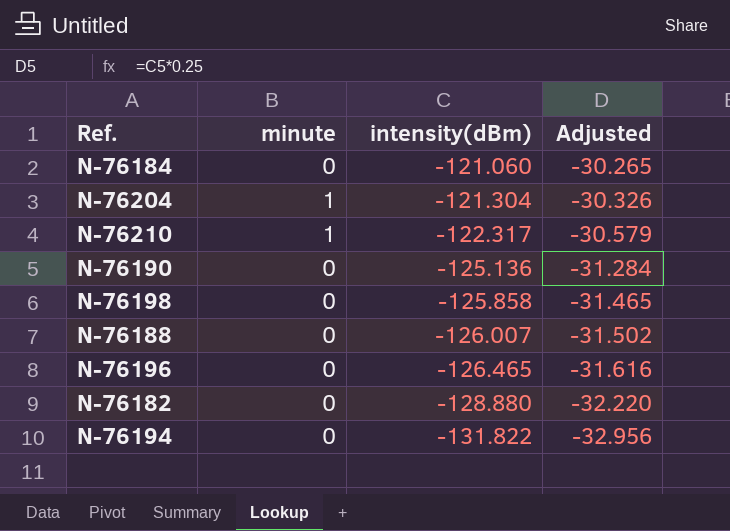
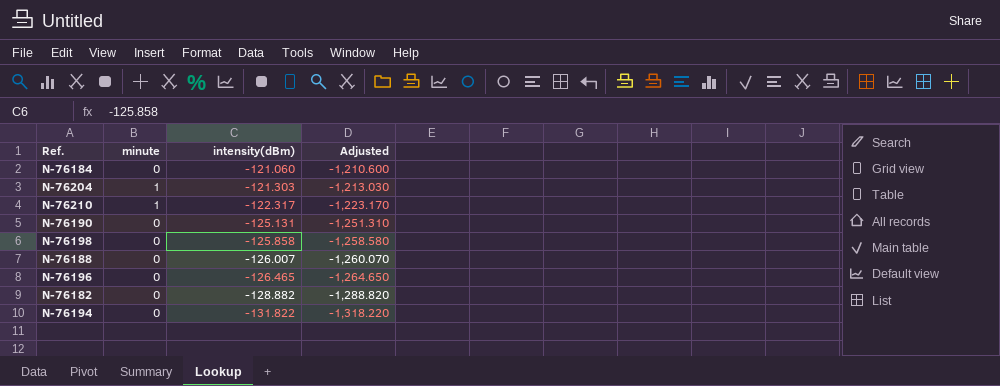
column Adjusted | formula: [intensity(dBm)] * 0.25 -> [intensity(dBm)] * 10
N-76204 | intensity(dBm): -121.304 -> -121.303
N-76190 | intensity(dBm): -125.136 -> -125.131
N-76182 | intensity(dBm): -128.880 -> -128.882

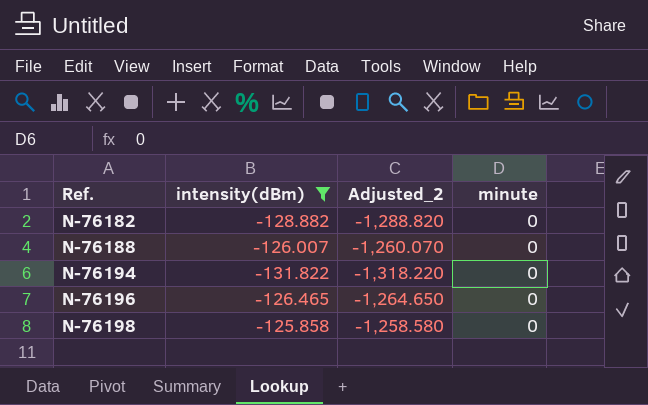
filter: none -> intensity(dBm) <= -125.858
row order: intensity(dBm) descending -> Ref. ascending
column name: Adjusted -> Adjusted_2
column minute | position: 2 -> 4

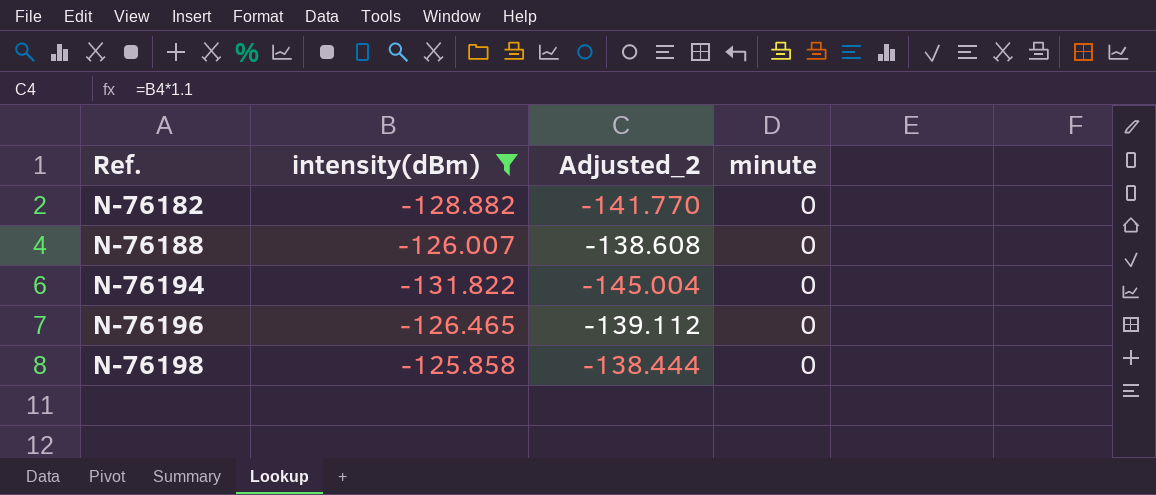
column Adjusted_2 | formula: [intensity(dBm)] * 10 -> [intensity(dBm)] * 1.1

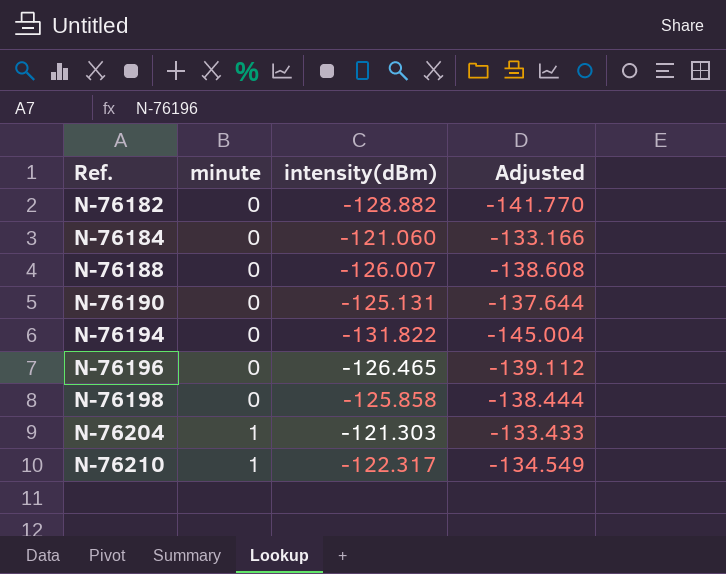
filter: intensity(dBm) <= -125.858 -> none
column minute | position: 4 -> 2
column name: Adjusted_2 -> Adjusted

